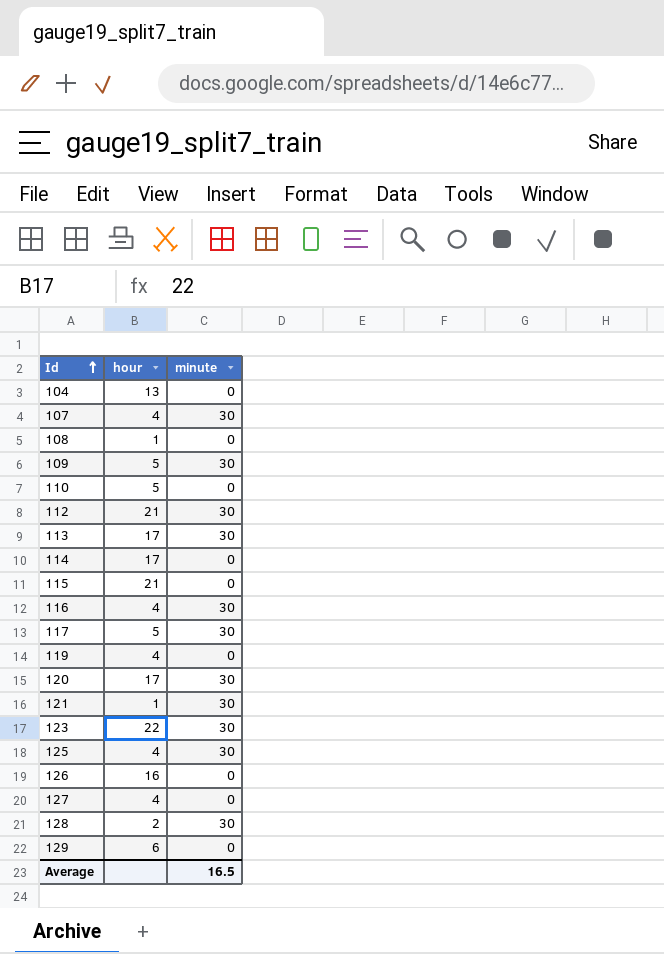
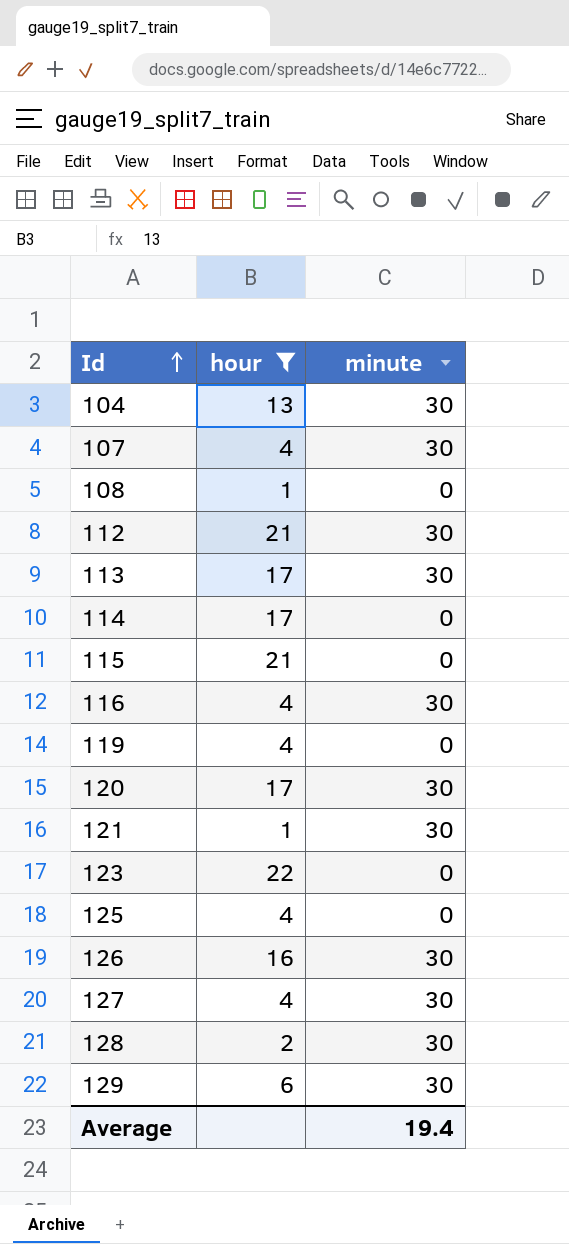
filter: none -> hour != 5
104 | minute: 0 -> 30
123 | minute: 30 -> 0
125 | minute: 30 -> 0
126 | minute: 0 -> 30
127 | minute: 0 -> 30
129 | minute: 0 -> 30
Average | minute: 16.5 -> 19.4

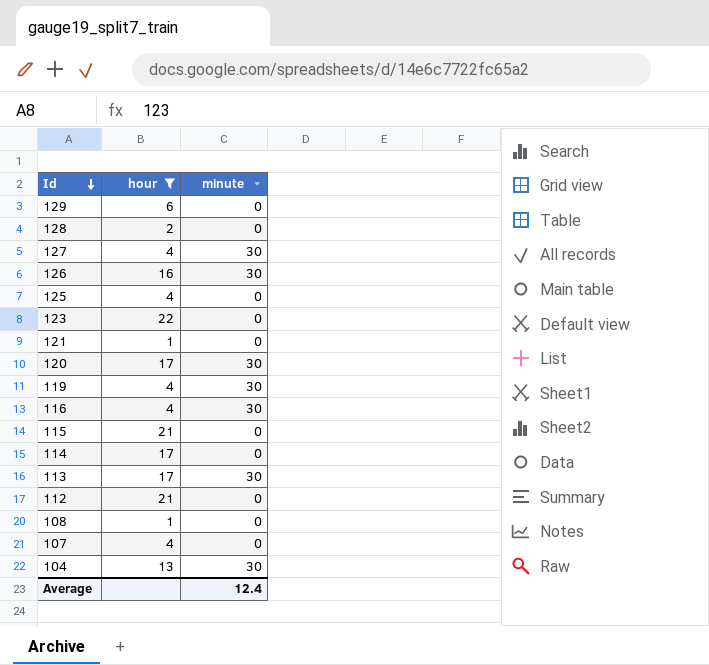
row order: Id ascending -> Id descending
129 | minute: 30 -> 0
128 | minute: 30 -> 0
121 | minute: 30 -> 0
119 | minute: 0 -> 30
112 | minute: 30 -> 0
107 | minute: 30 -> 0
Average | minute: 19.4 -> 12.4

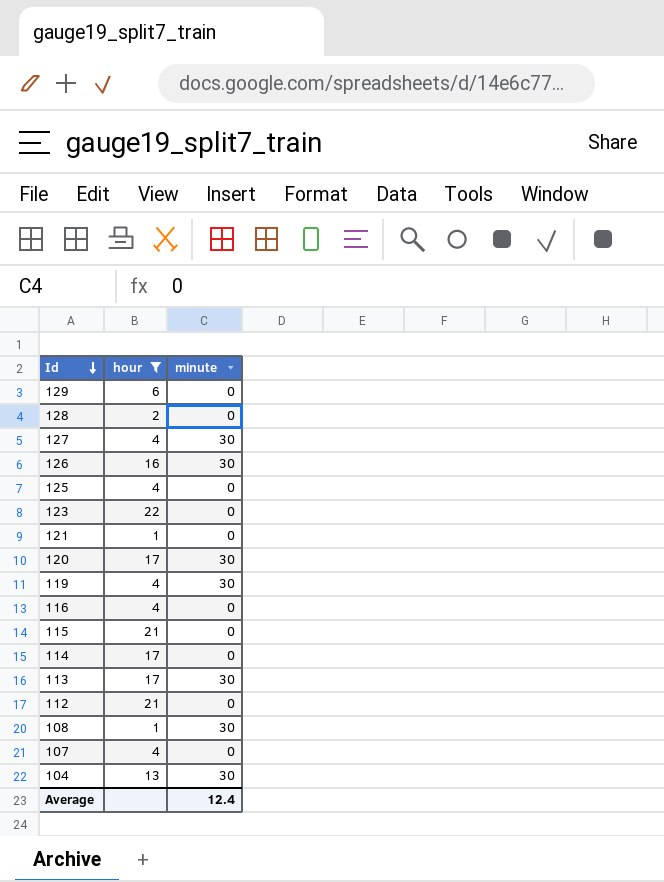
116 | minute: 30 -> 0
108 | minute: 0 -> 30

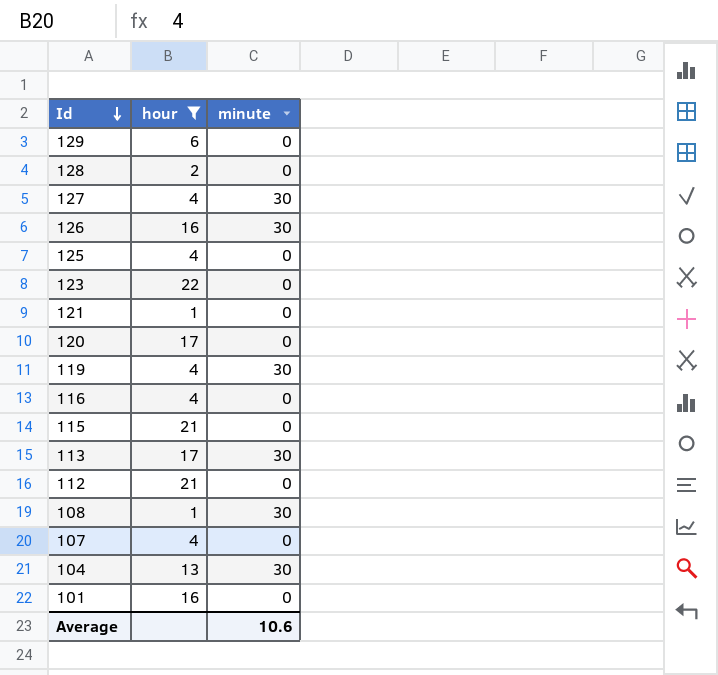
row 114: 17 | 0 -> none
120 | minute: 30 -> 0
row 101: none -> 16 | 0
Average | minute: 12.4 -> 10.6

